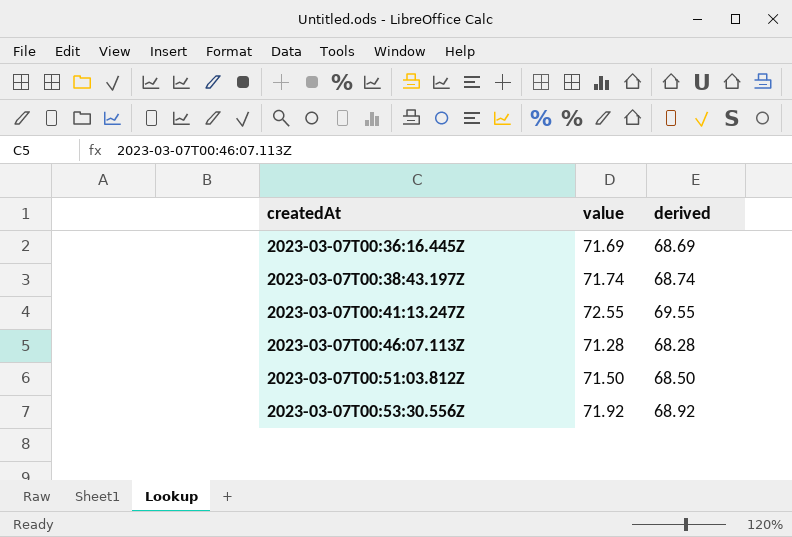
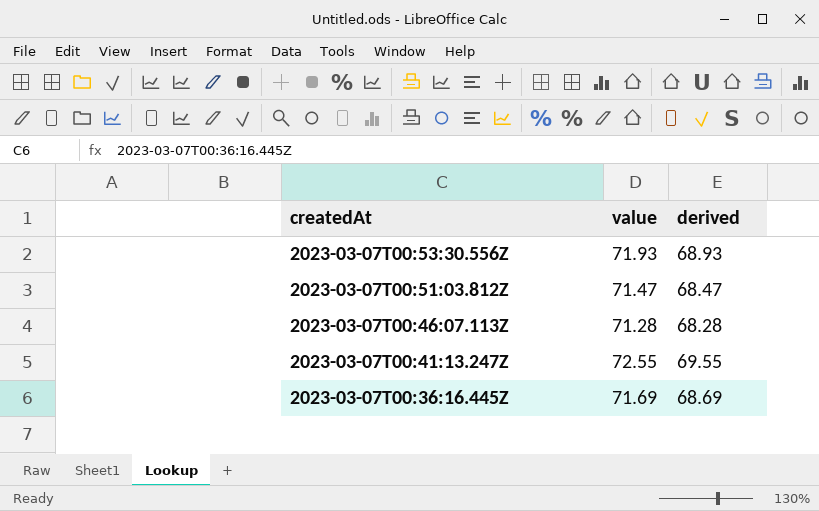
row order: createdAt ascending -> createdAt descending
row 2023-03-07T00:38:43.197Z: 71.74 | 68.74 -> none
2023-03-07T00:53:30.556Z | value: 71.92 -> 71.93
2023-03-07T00:53:30.556Z | derived: 68.92 -> 68.93
2023-03-07T00:51:03.812Z | value: 71.50 -> 71.47
2023-03-07T00:51:03.812Z | derived: 68.50 -> 68.47

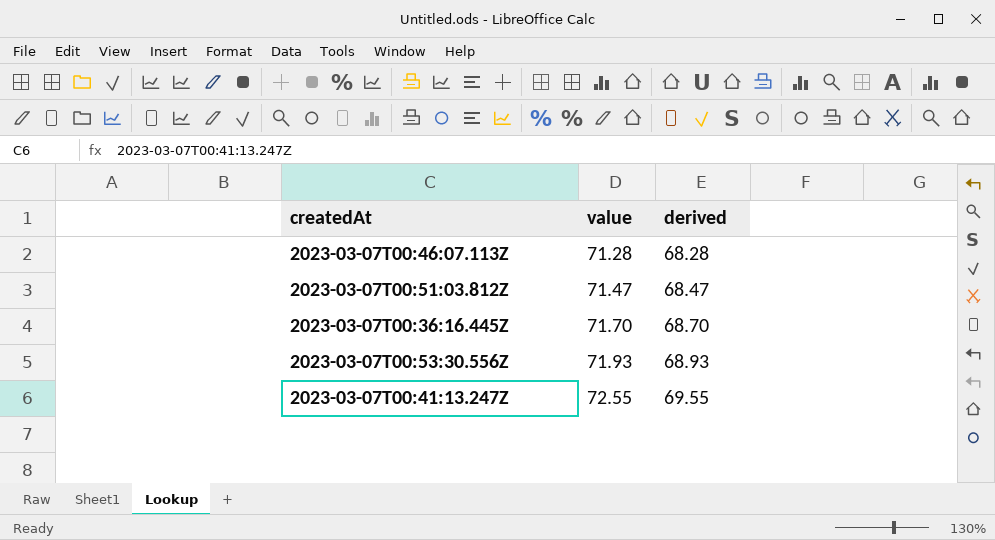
row order: createdAt descending -> value ascending
2023-03-07T00:36:16.445Z | value: 71.69 -> 71.70
2023-03-07T00:36:16.445Z | derived: 68.69 -> 68.70

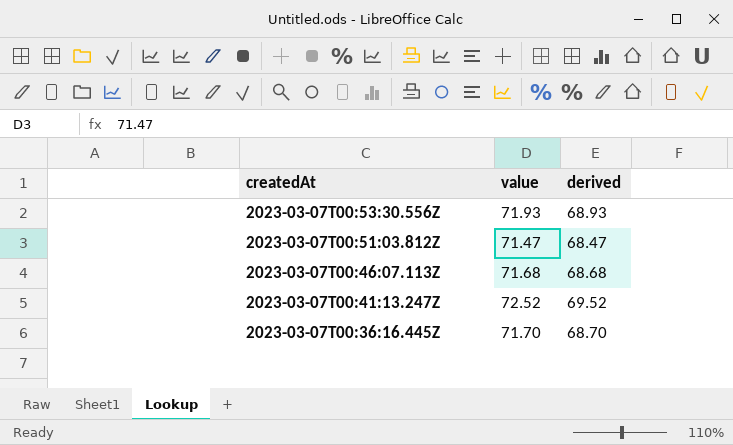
row order: value ascending -> createdAt descending
2023-03-07T00:46:07.113Z | value: 71.28 -> 71.68
2023-03-07T00:46:07.113Z | derived: 68.28 -> 68.68
2023-03-07T00:41:13.247Z | value: 72.55 -> 72.52
2023-03-07T00:41:13.247Z | derived: 69.55 -> 69.52

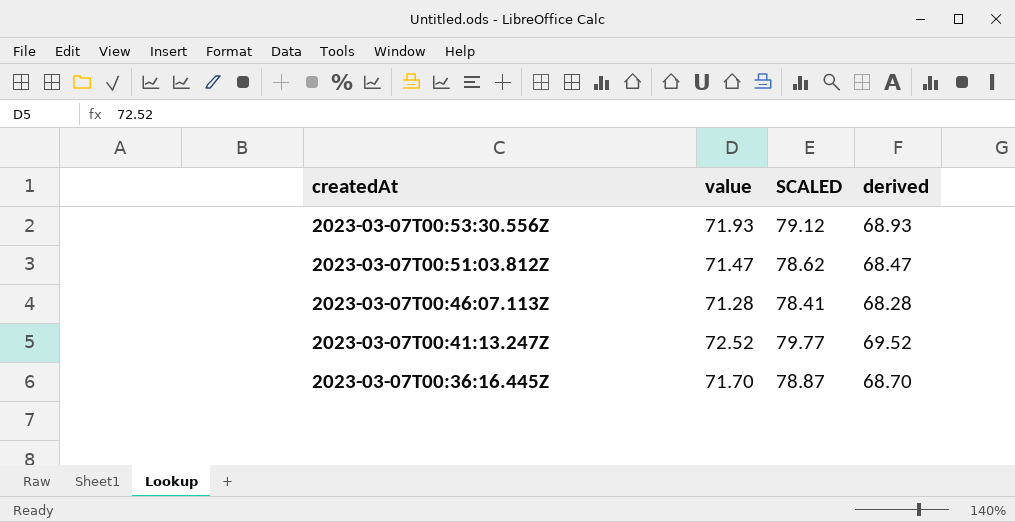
column SCALED | formula: none -> [value] * 1.1
2023-03-07T00:46:07.113Z | value: 71.68 -> 71.28
2023-03-07T00:46:07.113Z | derived: 68.68 -> 68.28

